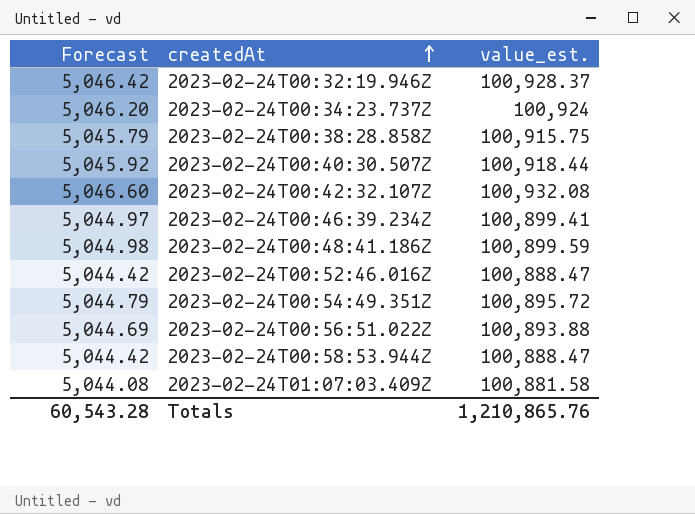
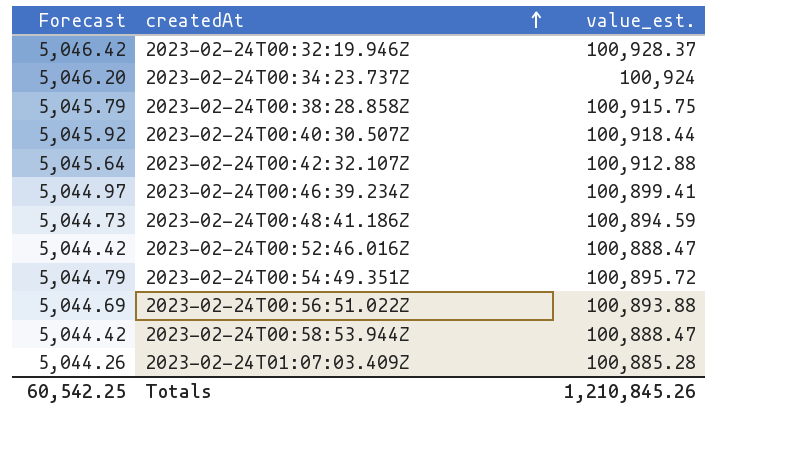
2023-02-24T00:42:32.107Z | Forecast: 5,046.60 -> 5,045.64
2023-02-24T00:42:32.107Z | value_est.: 100,932.08 -> 100,912.88
2023-02-24T00:48:41.186Z | Forecast: 5,044.98 -> 5,044.73
2023-02-24T00:48:41.186Z | value_est.: 100,899.59 -> 100,894.59
2023-02-24T01:07:03.409Z | Forecast: 5,044.08 -> 5,044.26
2023-02-24T01:07:03.409Z | value_est.: 100,881.58 -> 100,885.28
Totals | Forecast: 60,543.28 -> 60,542.25
Totals | value_est.: 1,210,865.76 -> 1,210,845.26

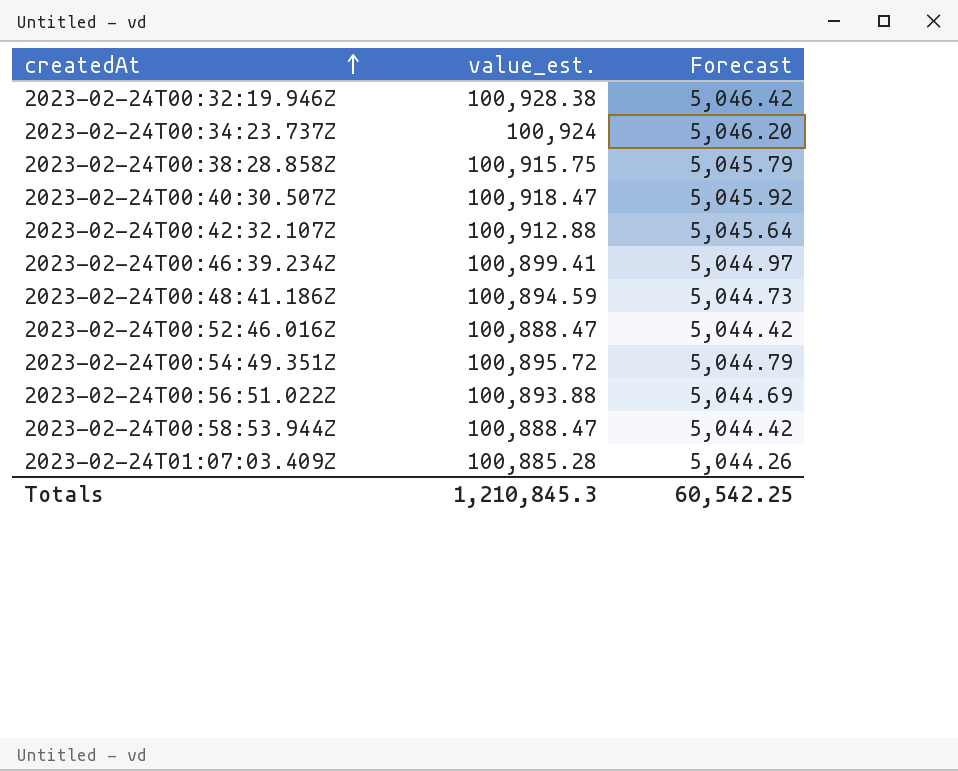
column Forecast | position: 1 -> 3
2023-02-24T00:32:19.946Z | value_est.: 100,928.37 -> 100,928.38
2023-02-24T00:40:30.507Z | value_est.: 100,918.44 -> 100,918.47
Totals | value_est.: 1,210,845.26 -> 1,210,845.3

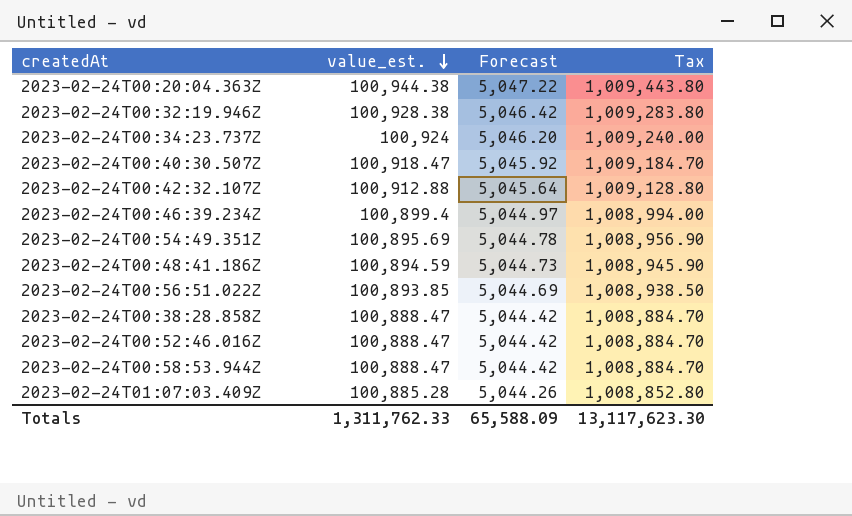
row order: createdAt ascending -> value_est. descending
column Tax | formula: none -> [value_est.] * 10
row 2023-02-24T00:20:04.363Z: none -> 100,944.38 | 5,047.22 | 1,009,443.80
2023-02-24T00:46:39.234Z | value_est.: 100,899.41 -> 100,899.4
2023-02-24T00:54:49.351Z | value_est.: 100,895.72 -> 100,895.69
2023-02-24T00:54:49.351Z | Forecast: 5,044.79 -> 5,044.78
2023-02-24T00:56:51.022Z | value_est.: 100,893.88 -> 100,893.85
2023-02-24T00:38:28.858Z | value_est.: 100,915.75 -> 100,888.47
2023-02-24T00:38:28.858Z | Forecast: 5,045.79 -> 5,044.42
Totals | value_est.: 1,210,845.3 -> 1,311,762.33
Totals | Forecast: 60,542.25 -> 65,588.09

